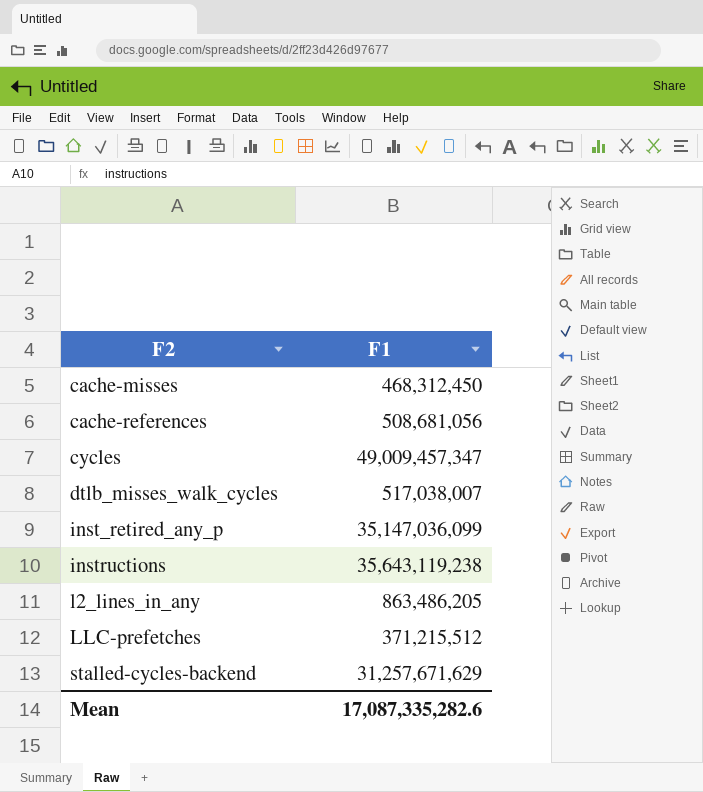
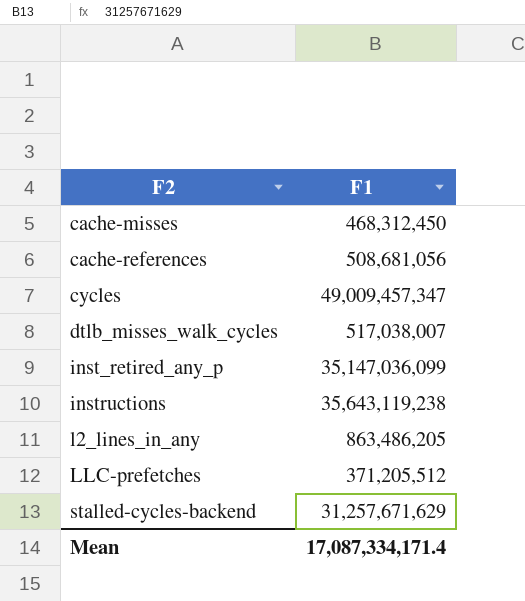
LLC-prefetches | F1: 371,215,512 -> 371,205,512
Mean | F1: 17,087,335,282.6 -> 17,087,334,171.4

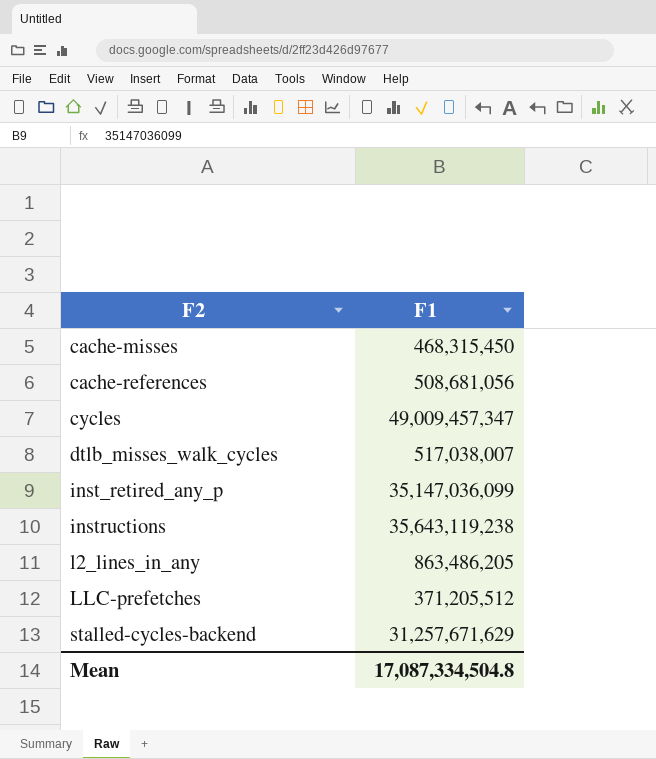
cache-misses | F1: 468,312,450 -> 468,315,450
Mean | F1: 17,087,334,171.4 -> 17,087,334,504.8

